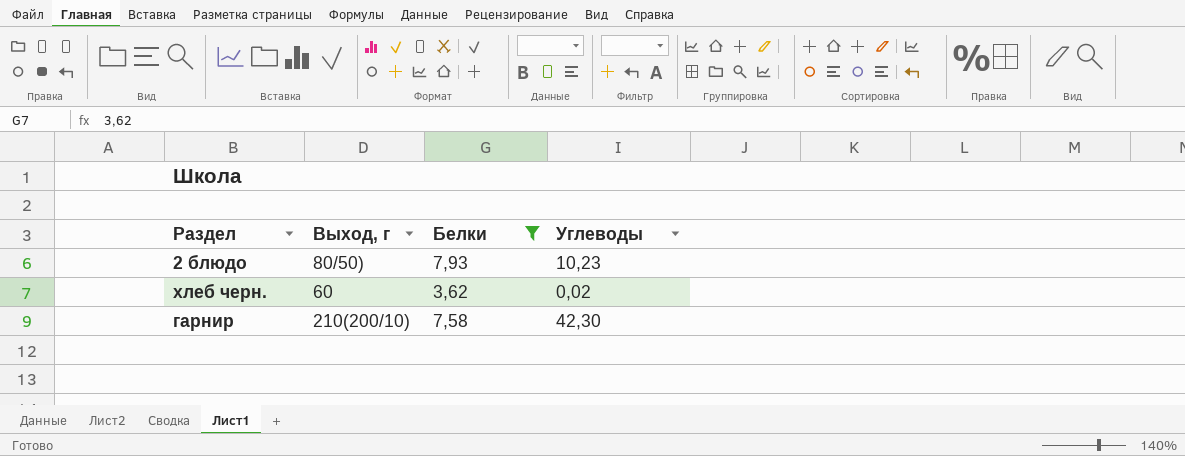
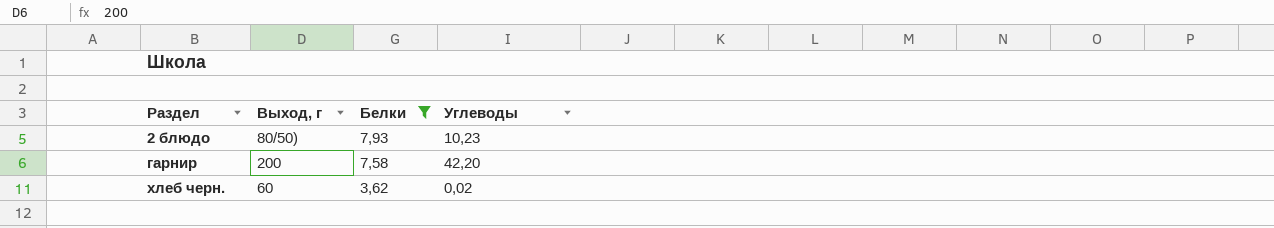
row order: none -> Раздел ascending
гарнир | Выход, г: 210(200/10) -> 200
гарнир | Углеводы: 42,30 -> 42,20

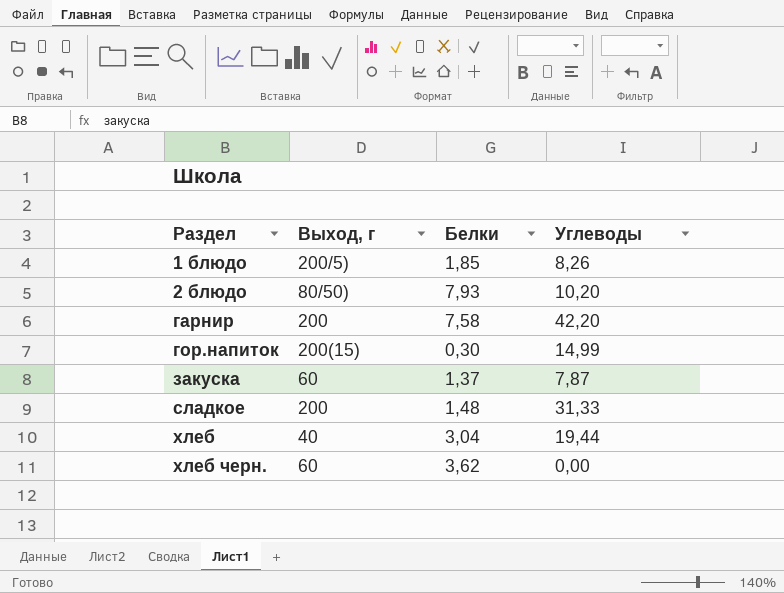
filter: Белки >= 3,62 -> none
2 блюдо | Углеводы: 10,23 -> 10,20
хлеб черн. | Углеводы: 0,02 -> 0,00

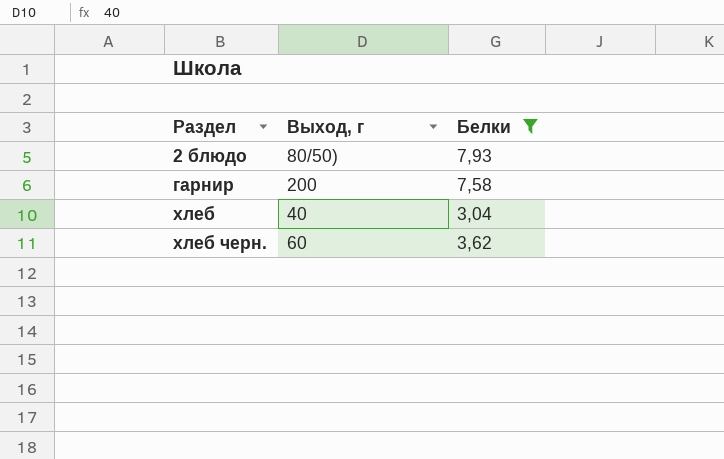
filter: none -> Белки >= 3,04
column Углеводы | position: 4 -> none

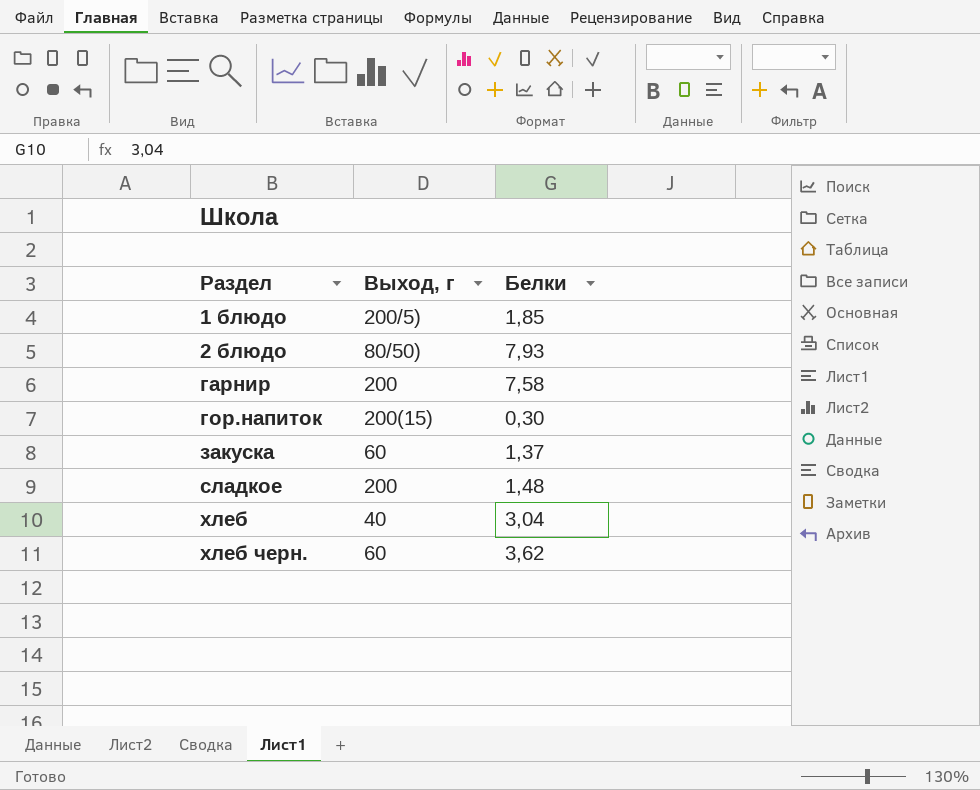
filter: Белки >= 3,04 -> none

